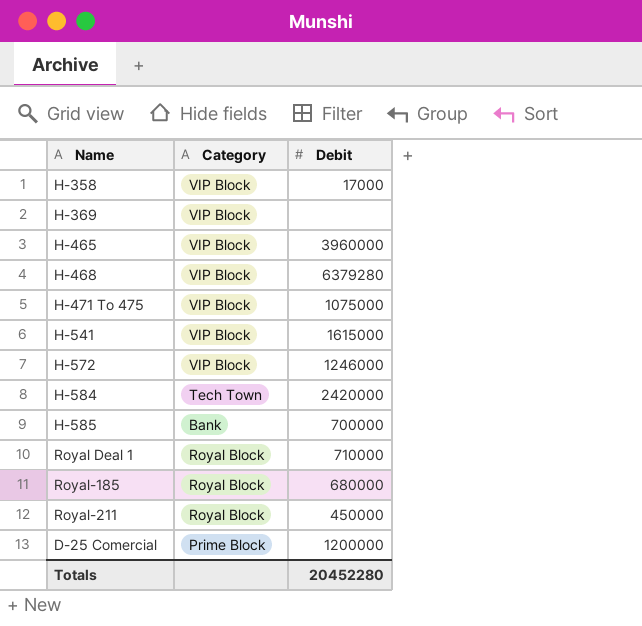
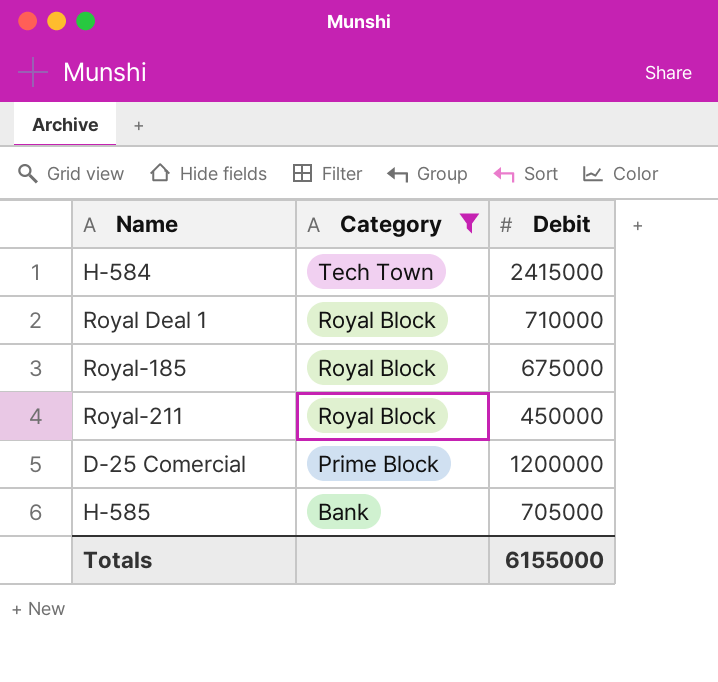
filter: none -> Category != VIP Block
row order: none -> Category descending
H-584 | Debit: 2420000 -> 2415000
Royal-185 | Debit: 680000 -> 675000
H-585 | Debit: 700000 -> 705000
Totals | Debit: 20452280 -> 6155000

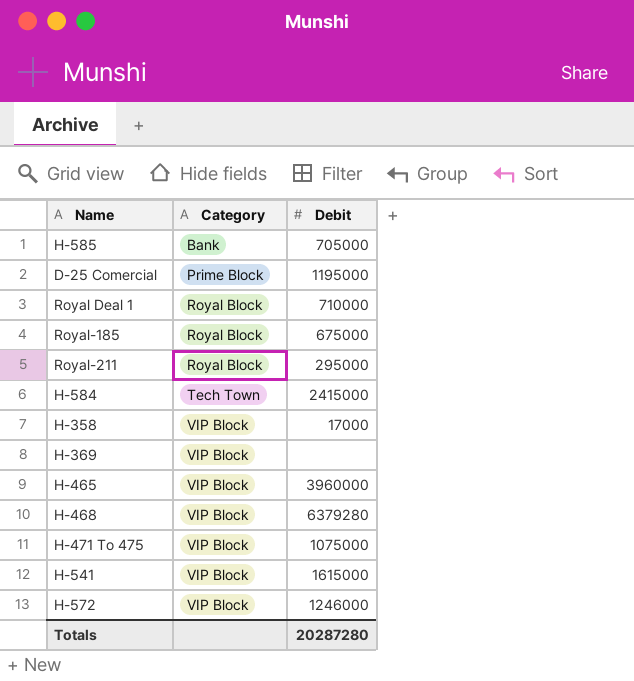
filter: Category != VIP Block -> none
row order: Category descending -> Category ascending
D-25 Comercial | Debit: 1200000 -> 1195000
Royal-211 | Debit: 450000 -> 295000
Totals | Debit: 6155000 -> 20287280

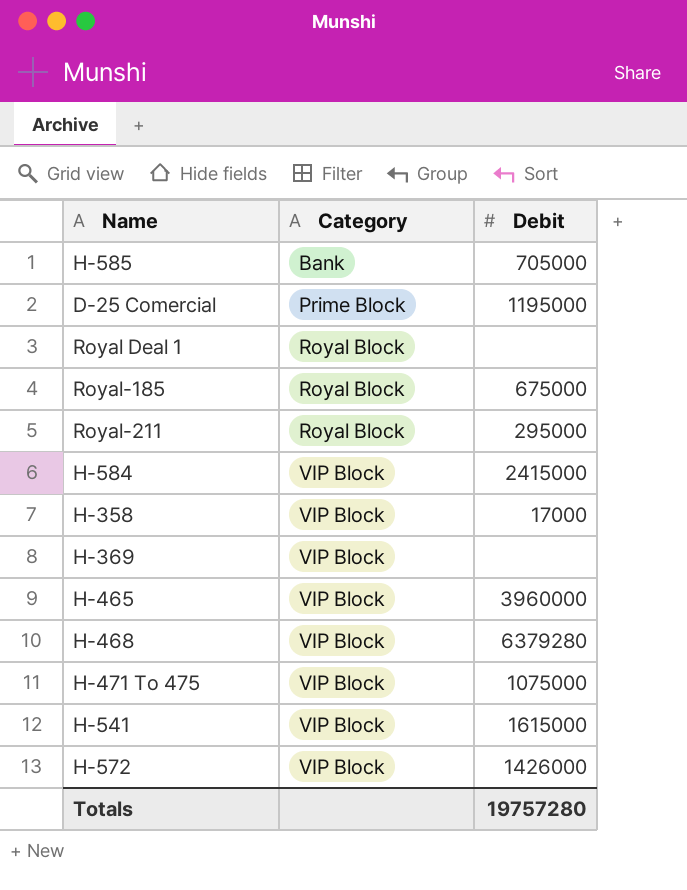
Royal Deal 1 | Debit: 710000 -> none
H-584 | Category: Tech Town -> VIP Block
H-572 | Debit: 1246000 -> 1426000
Totals | Debit: 20287280 -> 19757280

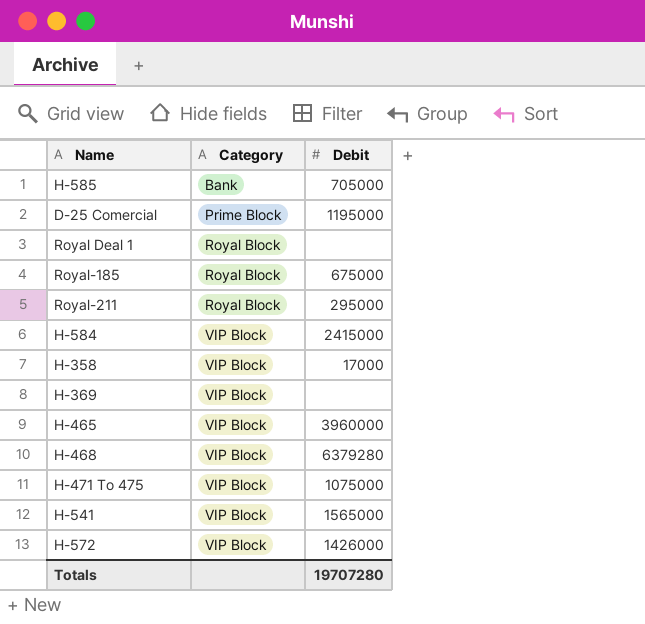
H-541 | Debit: 1615000 -> 1565000
Totals | Debit: 19757280 -> 19707280

